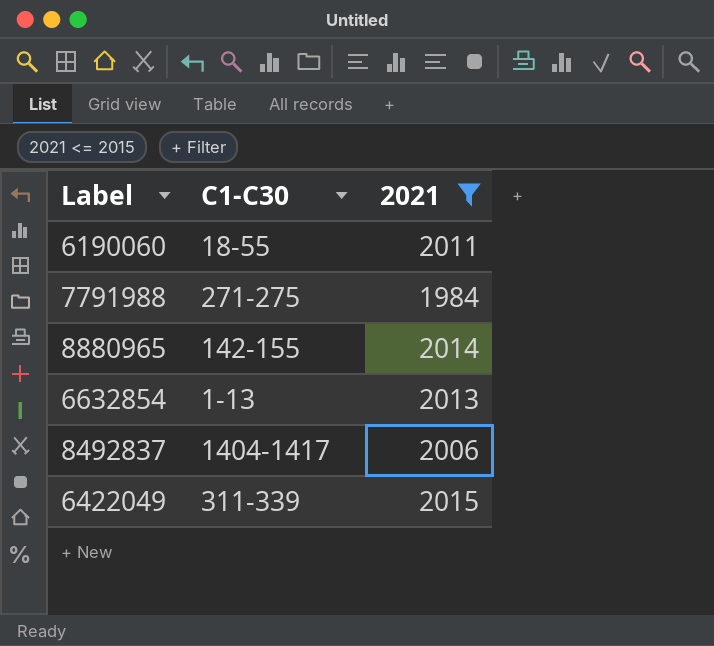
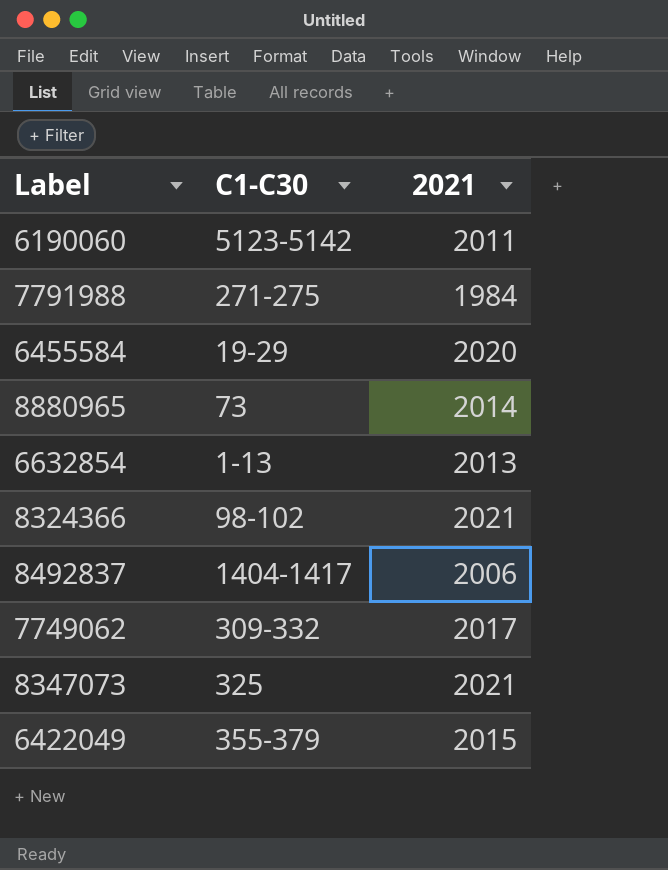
filter: 2021 <= 2015 -> none
6190060 | C1-C30: 18-55 -> 5123-5142
8880965 | C1-C30: 142-155 -> 73
6422049 | C1-C30: 311-339 -> 355-379

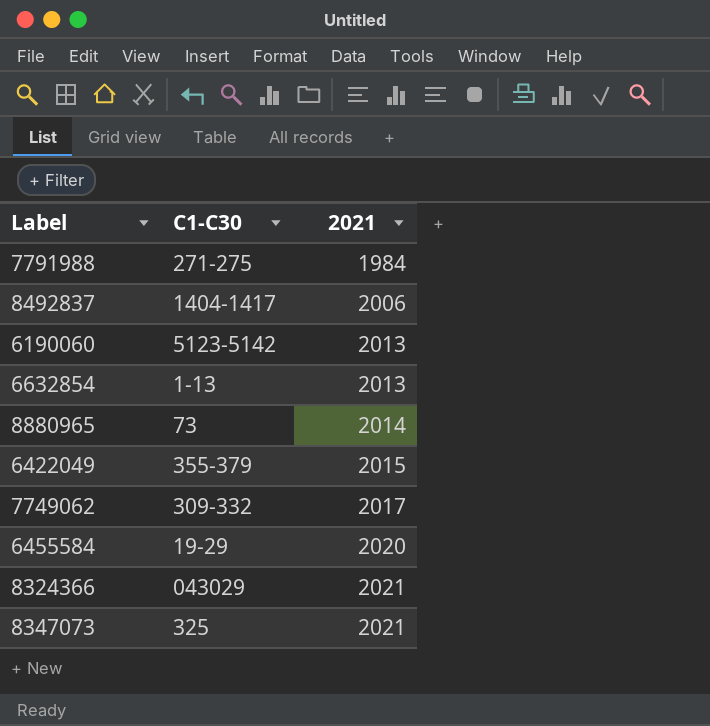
row order: none -> 2021 ascending
6190060 | 2021: 2011 -> 2013
8324366 | C1-C30: 98-102 -> 043029

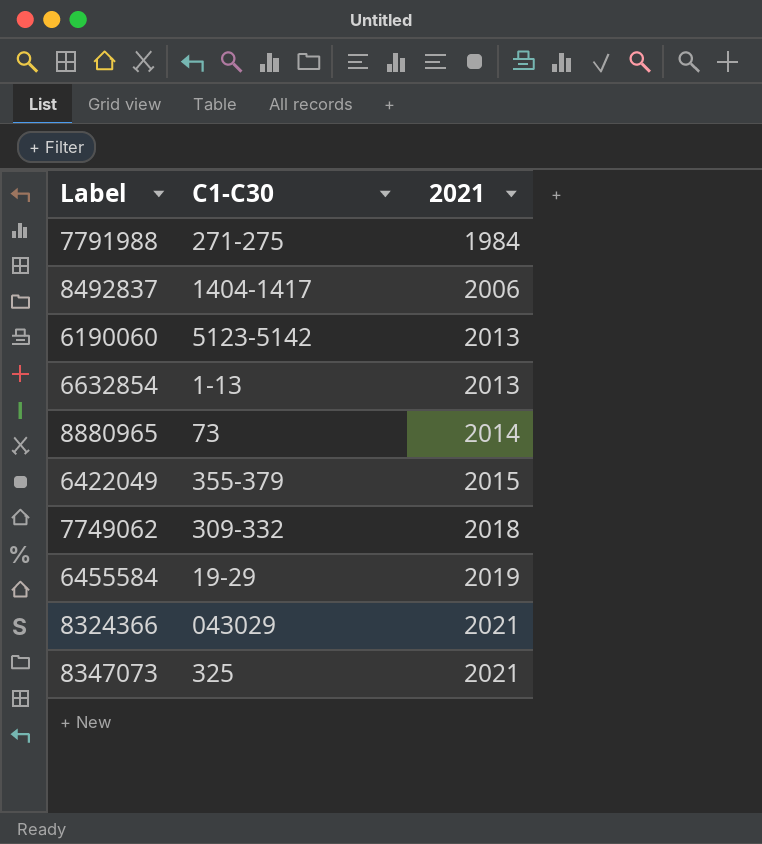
7749062 | 2021: 2017 -> 2018
6455584 | 2021: 2020 -> 2019

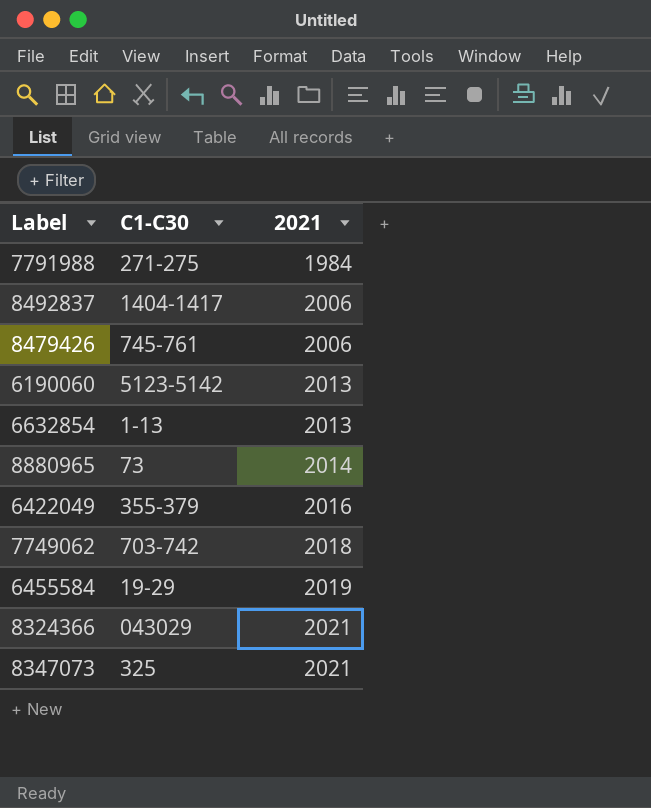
row 8479426: none -> 745-761 | 2006
6422049 | 2021: 2015 -> 2016
7749062 | C1-C30: 309-332 -> 703-742

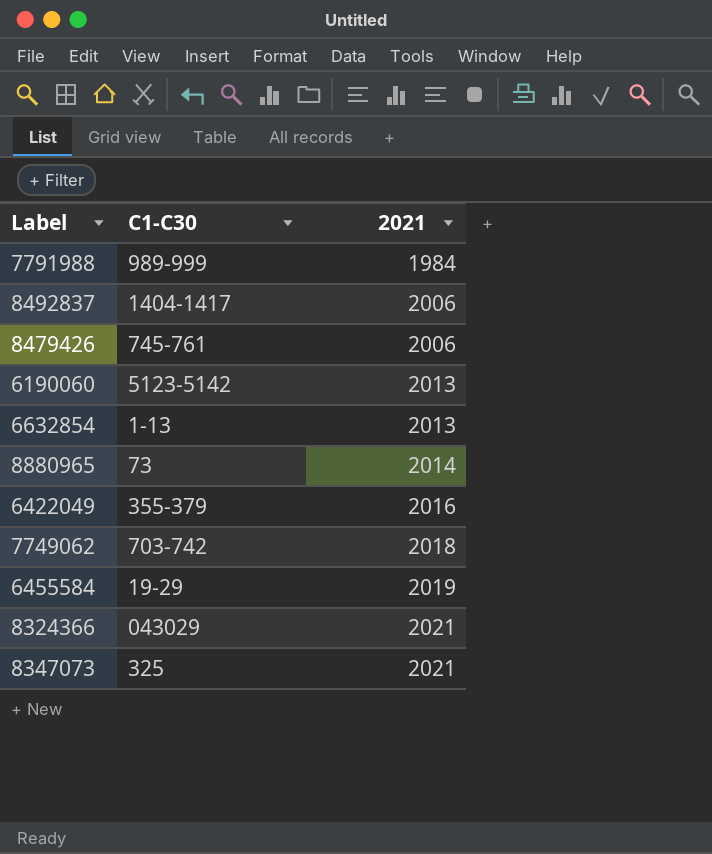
7791988 | C1-C30: 271-275 -> 989-999

